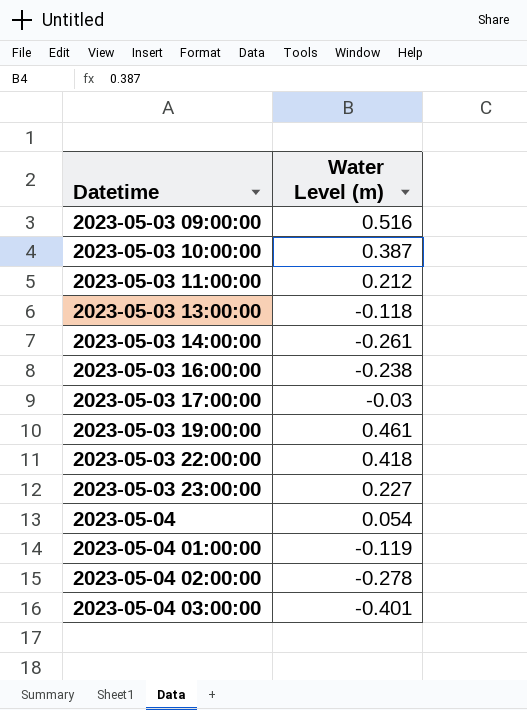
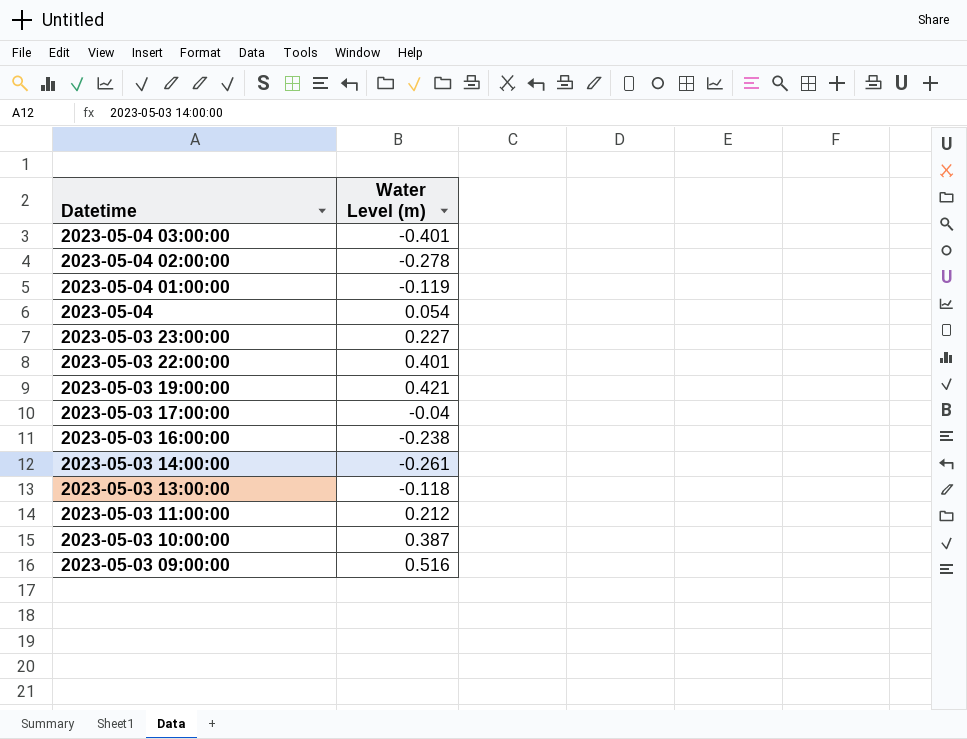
row order: Datetime ascending -> Datetime descending
2023-05-03 22:00:00 | Water Level (m): 0.418 -> 0.401
2023-05-03 19:00:00 | Water Level (m): 0.461 -> 0.421
2023-05-03 17:00:00 | Water Level (m): -0.03 -> -0.04

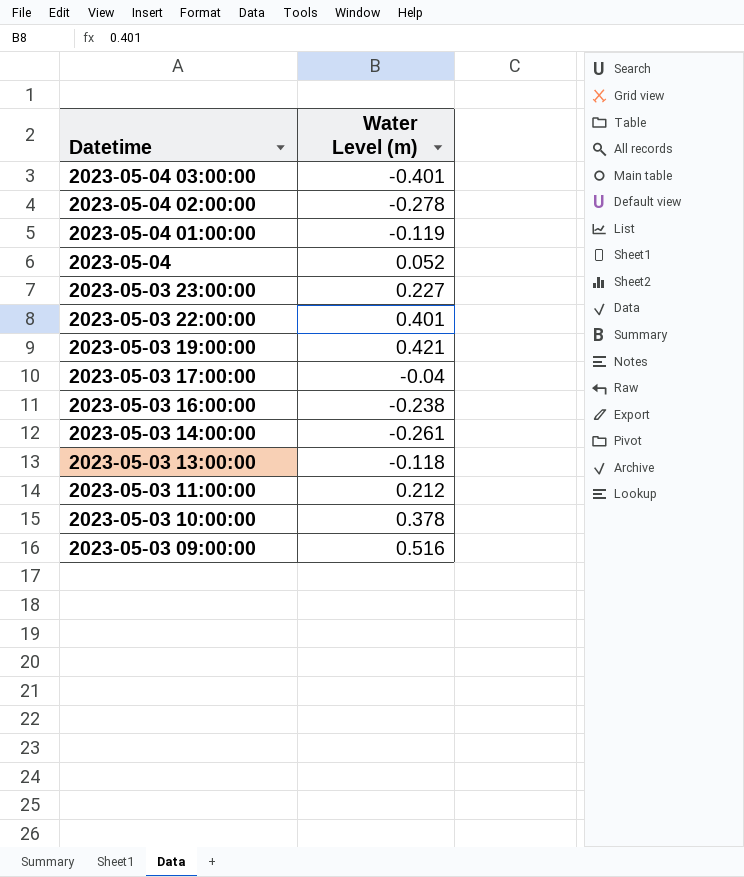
2023-05-04 | Water Level (m): 0.054 -> 0.052
2023-05-03 10:00:00 | Water Level (m): 0.387 -> 0.378

